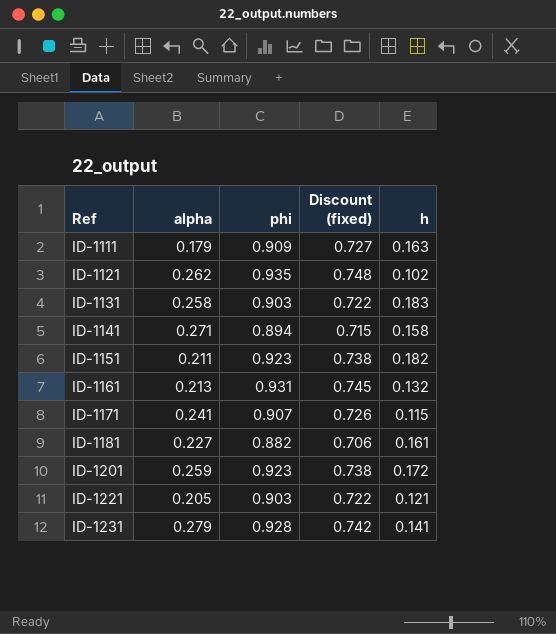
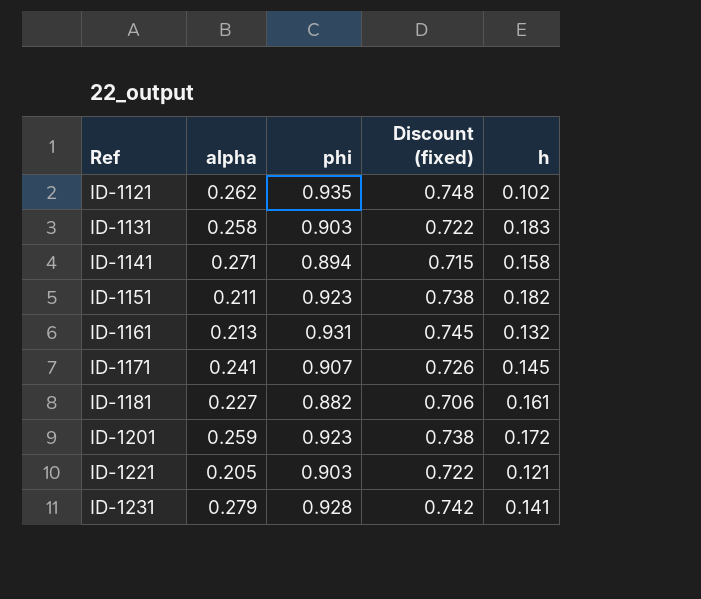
row ID-1111: 0.179 | 0.909 | 0.727 | 0.163 -> none
ID-1171 | h: 0.115 -> 0.145

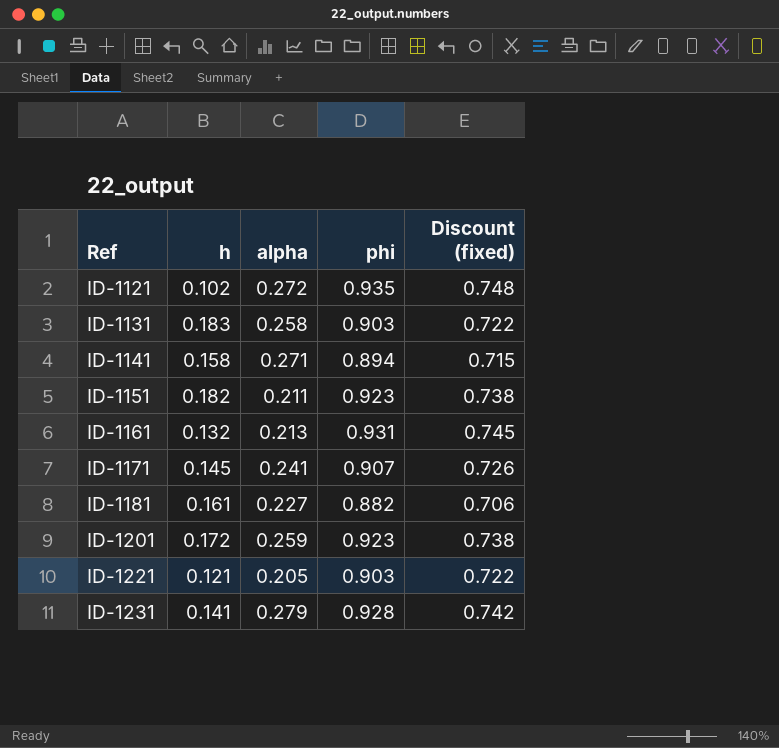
column h | position: 5 -> 2
ID-1121 | alpha: 0.262 -> 0.272

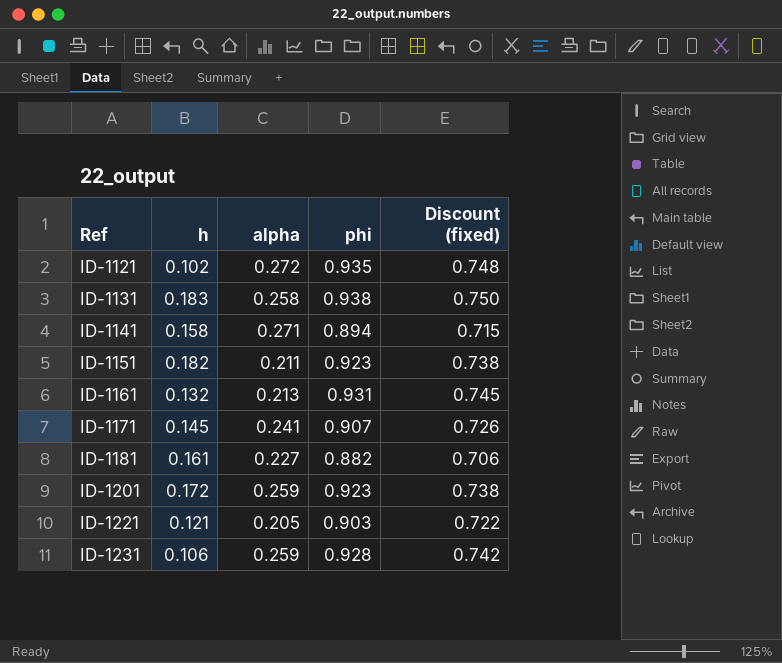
ID-1131 | phi: 0.903 -> 0.938
ID-1131 | Discount (fixed): 0.722 -> 0.750
ID-1231 | h: 0.141 -> 0.106
ID-1231 | alpha: 0.279 -> 0.259

